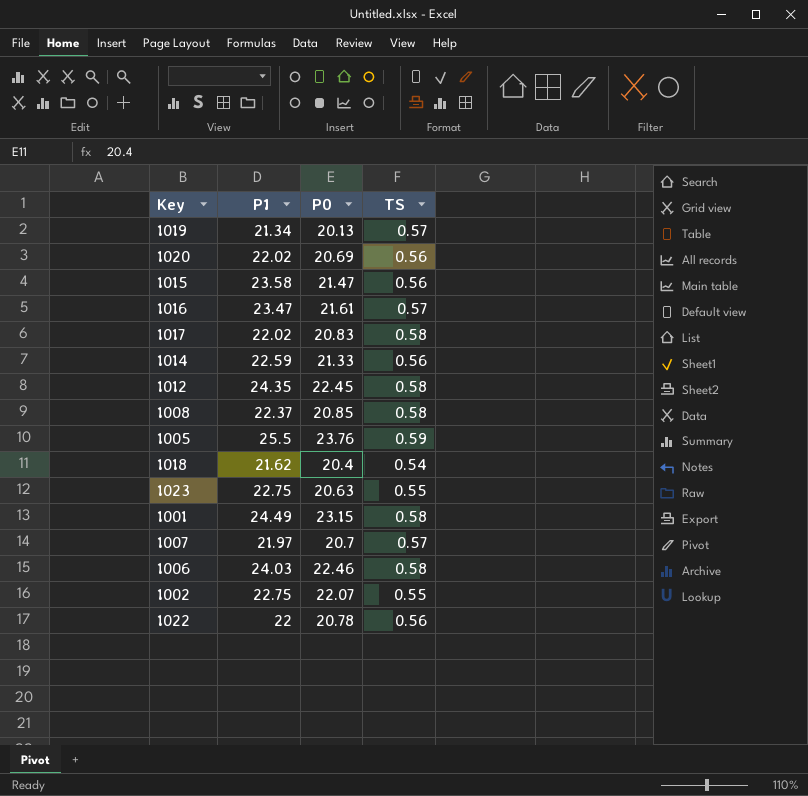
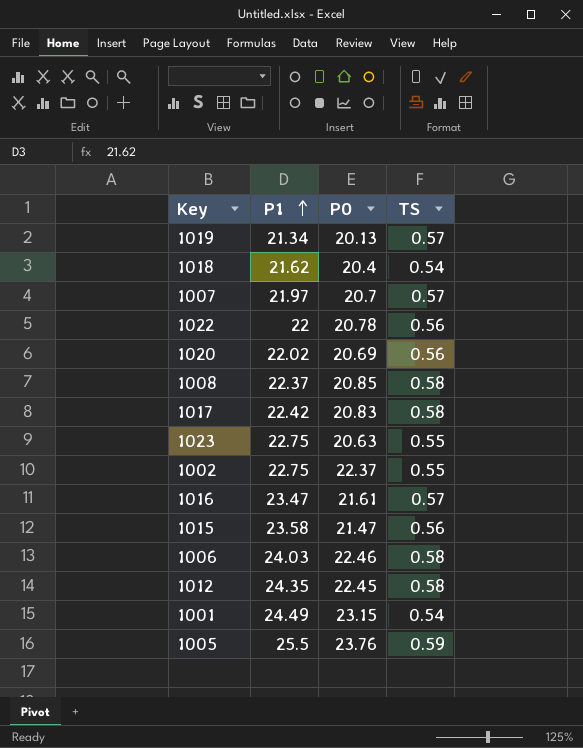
row order: none -> P1 ascending
row 1014: 22.59 | 21.33 | 0.56 -> none
1017 | P1: 22.02 -> 22.42
1002 | P0: 22.07 -> 22.37
1001 | TS: 0.58 -> 0.54

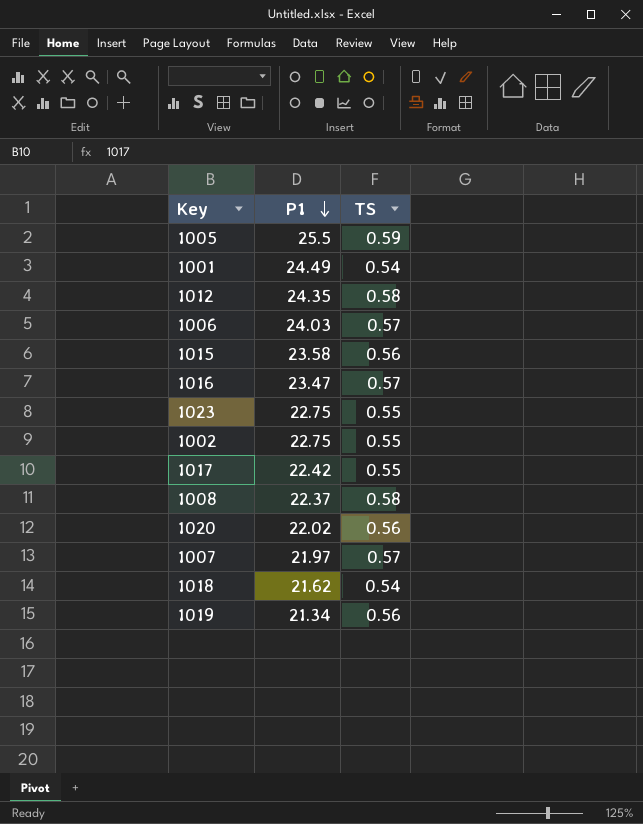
row order: P1 ascending -> P1 descending
column P0 | position: 3 -> none
row 1022: 22 | 20.78 | 0.56 -> none
1006 | TS: 0.58 -> 0.57
1017 | TS: 0.58 -> 0.55
1019 | TS: 0.57 -> 0.56

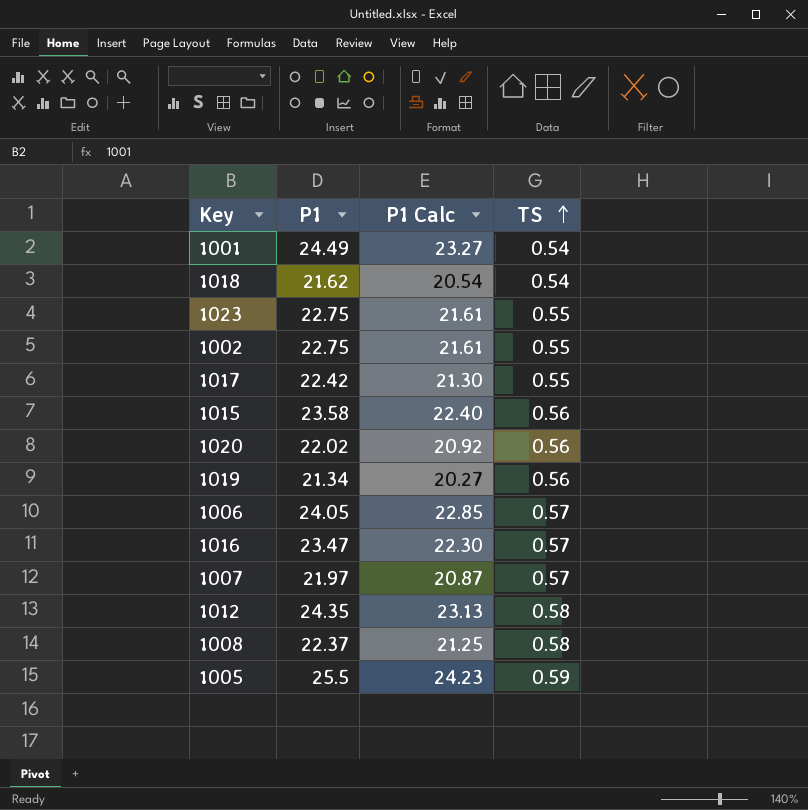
row order: P1 descending -> TS ascending
column P1 Calc | formula: none -> [P1] * 0.95
1006 | P1: 24.03 -> 24.05

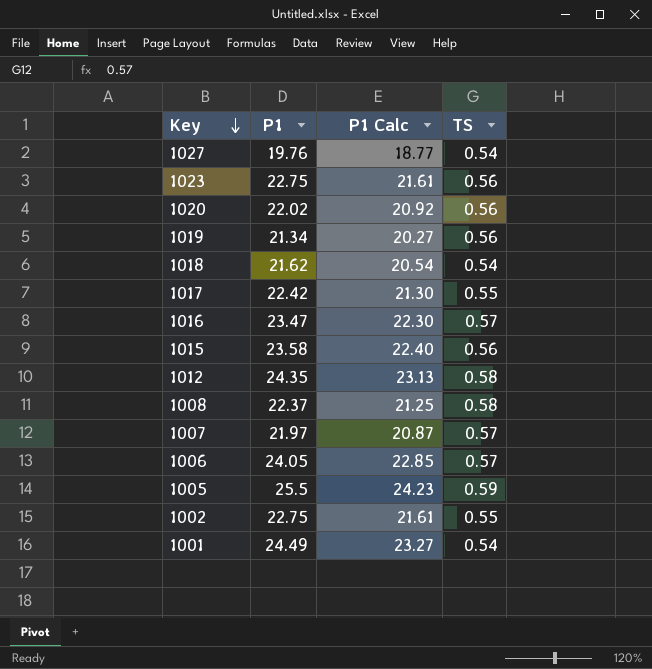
row order: TS ascending -> Key descending
row 1027: none -> 19.76 | 18.77 | 0.54
1023 | TS: 0.55 -> 0.56

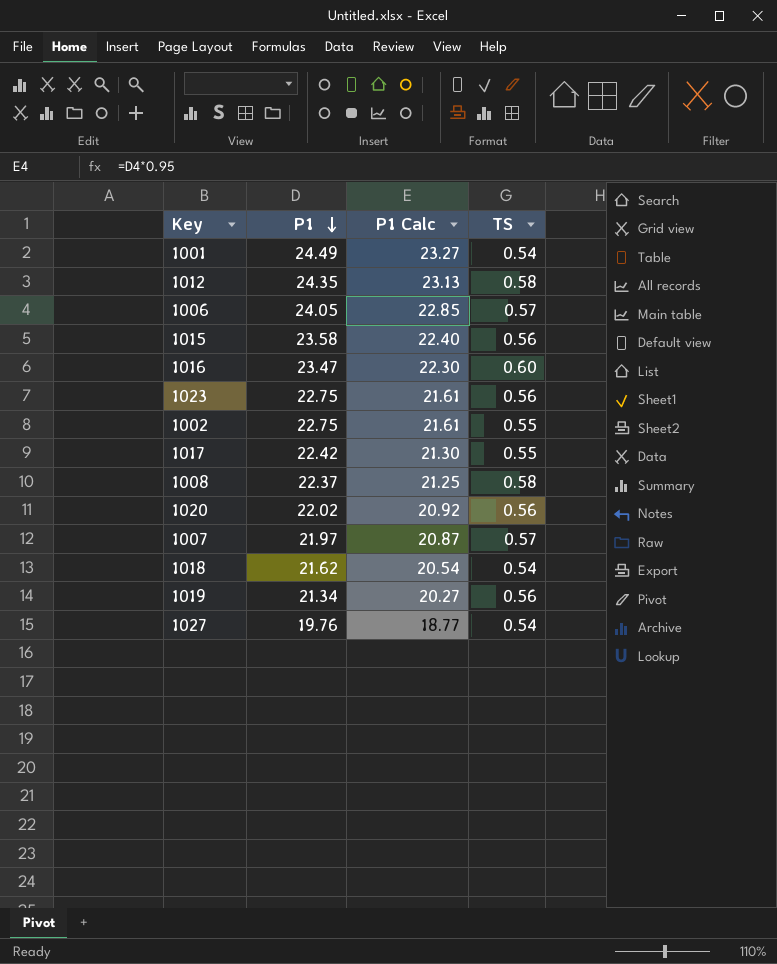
row order: Key descending -> P1 descending
row 1005: 25.5 | 24.23 | 0.59 -> none
1016 | TS: 0.57 -> 0.60

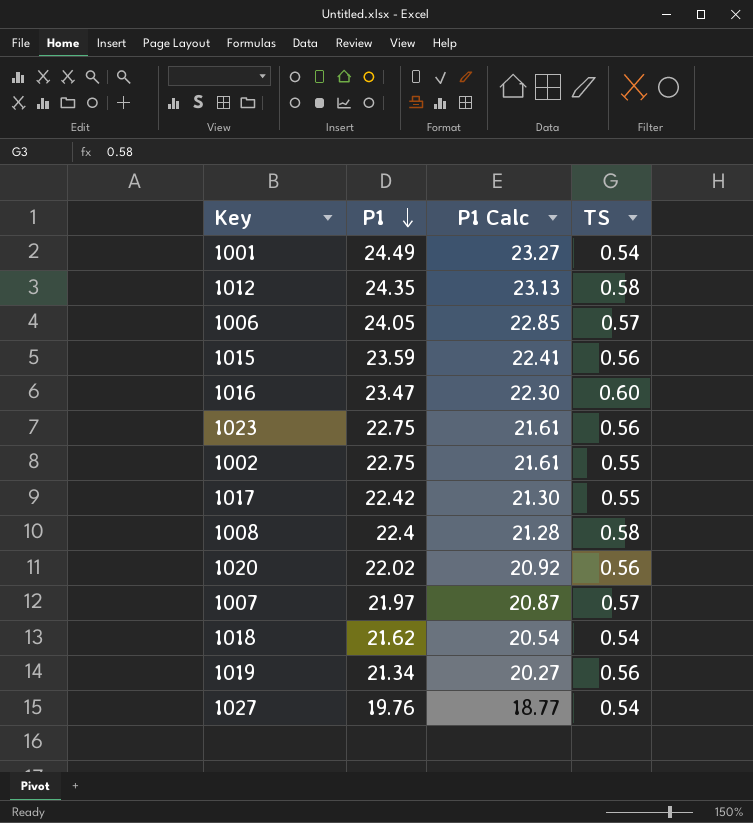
1015 | P1: 23.58 -> 23.59
1015 | P1 Calc: 22.40 -> 22.41
1008 | P1: 22.37 -> 22.4
1008 | P1 Calc: 21.25 -> 21.28

